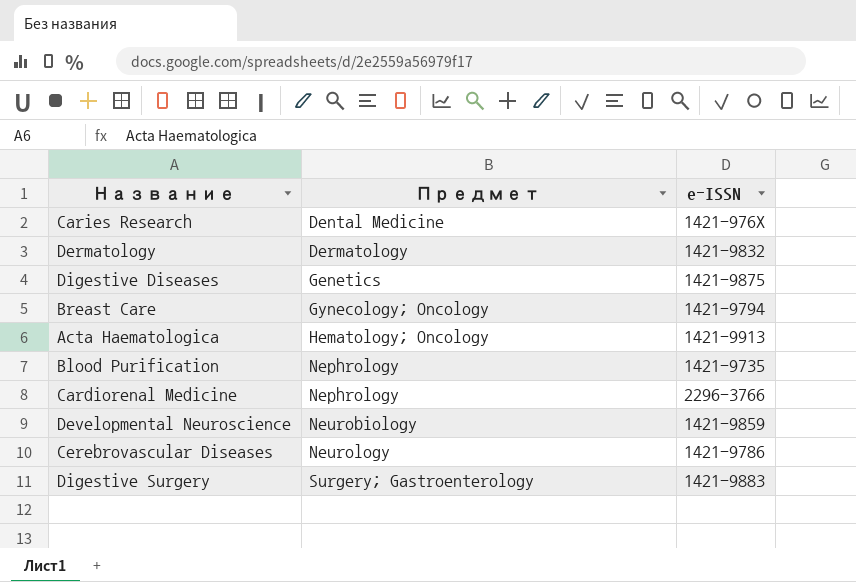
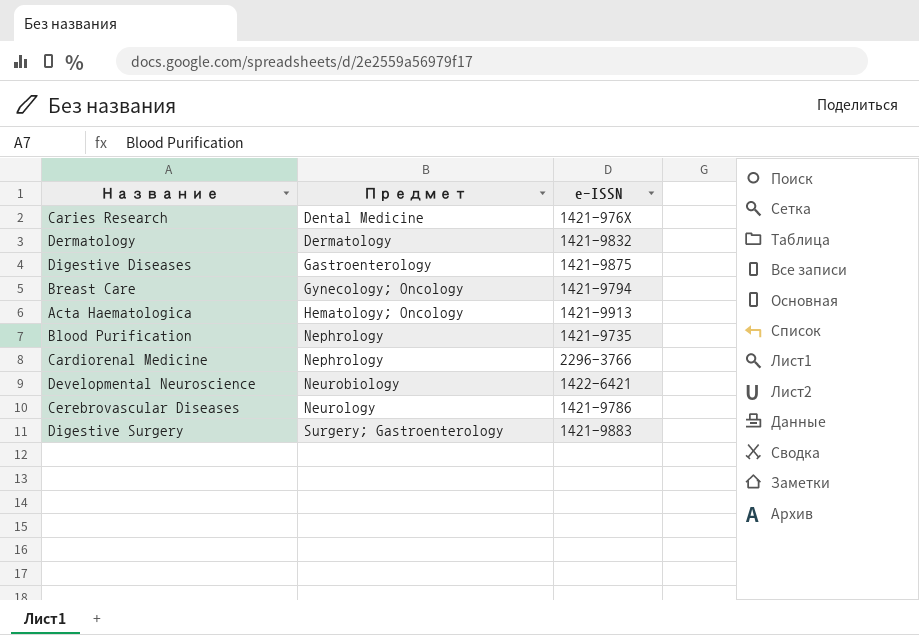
Digestive Diseases | Предмет: Genetics -> Gastroenterology
Developmental Neuroscience | e-ISSN: 1421-9859 -> 1422-6421

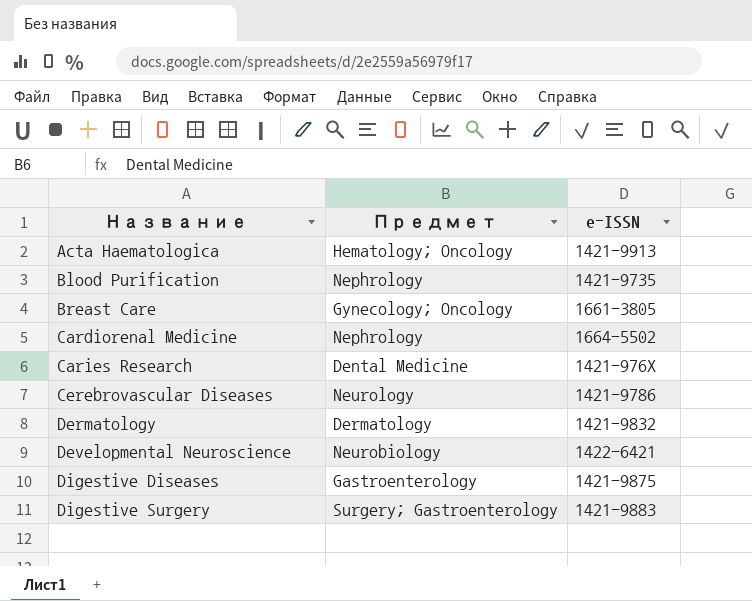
row order: Предмет ascending -> Название ascending
Breast Care | e-ISSN: 1421-9794 -> 1661-3805
Cardiorenal Medicine | e-ISSN: 2296-3766 -> 1664-5502

